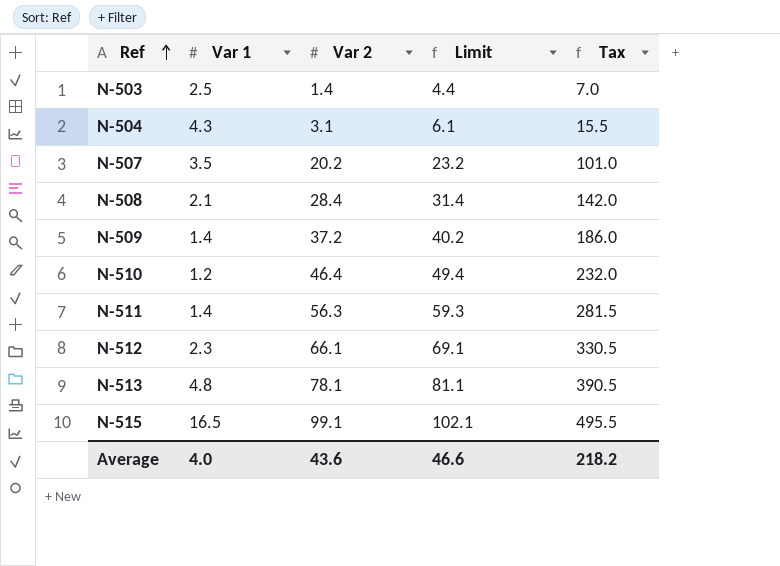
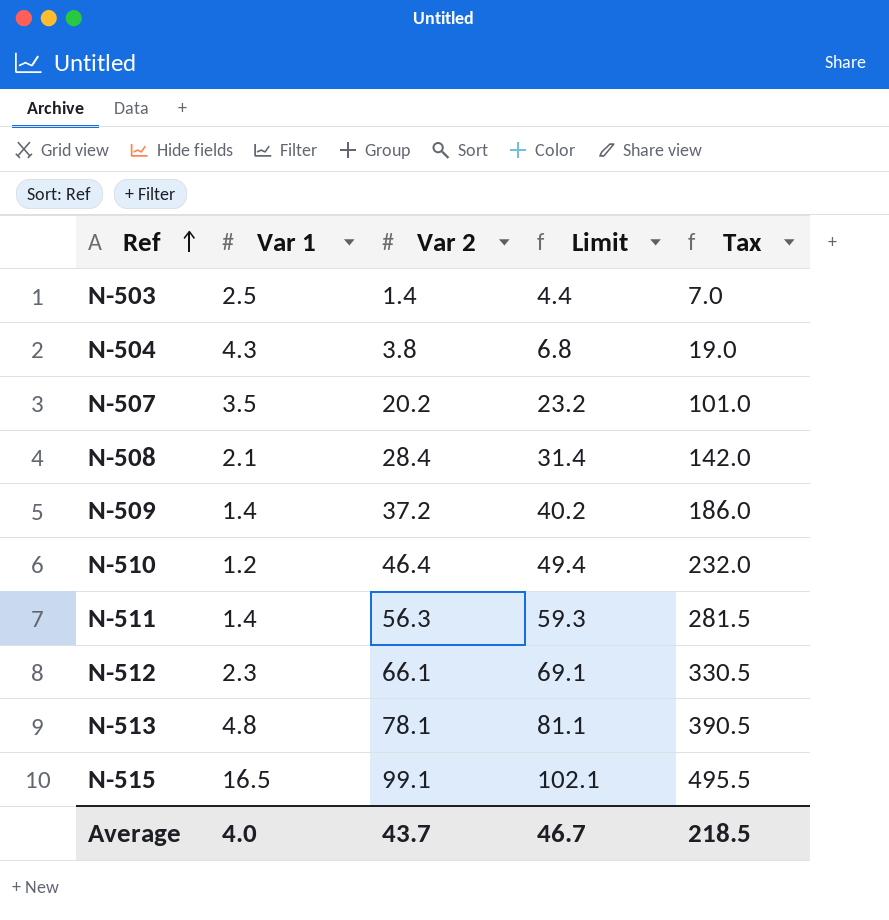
N-504 | Var 2: 3.1 -> 3.8
N-504 | Limit: 6.1 -> 6.8
N-504 | Tax: 15.5 -> 19.0
Average | Var 2: 43.6 -> 43.7
Average | Limit: 46.6 -> 46.7
Average | Tax: 218.2 -> 218.5

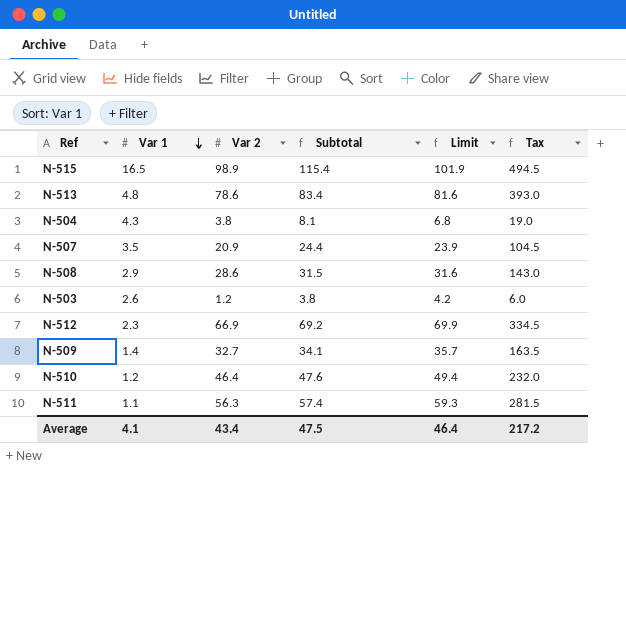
row order: Ref ascending -> Var 1 descending
column Subtotal | formula: none -> [Var 1] + [Var 2]
N-515 | Var 2: 99.1 -> 98.9
N-515 | Limit: 102.1 -> 101.9
N-515 | Tax: 495.5 -> 494.5
N-513 | Var 2: 78.1 -> 78.6
N-513 | Limit: 81.1 -> 81.6
N-513 | Tax: 390.5 -> 393.0
N-507 | Var 2: 20.2 -> 20.9
N-507 | Limit: 23.2 -> 23.9
N-507 | Tax: 101.0 -> 104.5
N-508 | Var 1: 2.1 -> 2.9
N-508 | Var 2: 28.4 -> 28.6
N-508 | Limit: 31.4 -> 31.6
N-508 | Tax: 142.0 -> 143.0
N-503 | Var 1: 2.5 -> 2.6
N-503 | Var 2: 1.4 -> 1.2
N-503 | Limit: 4.4 -> 4.2
N-503 | Tax: 7.0 -> 6.0
N-512 | Var 2: 66.1 -> 66.9
N-512 | Limit: 69.1 -> 69.9
N-512 | Tax: 330.5 -> 334.5
N-509 | Var 2: 37.2 -> 32.7
N-509 | Limit: 40.2 -> 35.7
N-509 | Tax: 186.0 -> 163.5
N-511 | Var 1: 1.4 -> 1.1
Average | Var 1: 4.0 -> 4.1
Average | Var 2: 43.7 -> 43.4
Average | Limit: 46.7 -> 46.4
Average | Tax: 218.5 -> 217.2

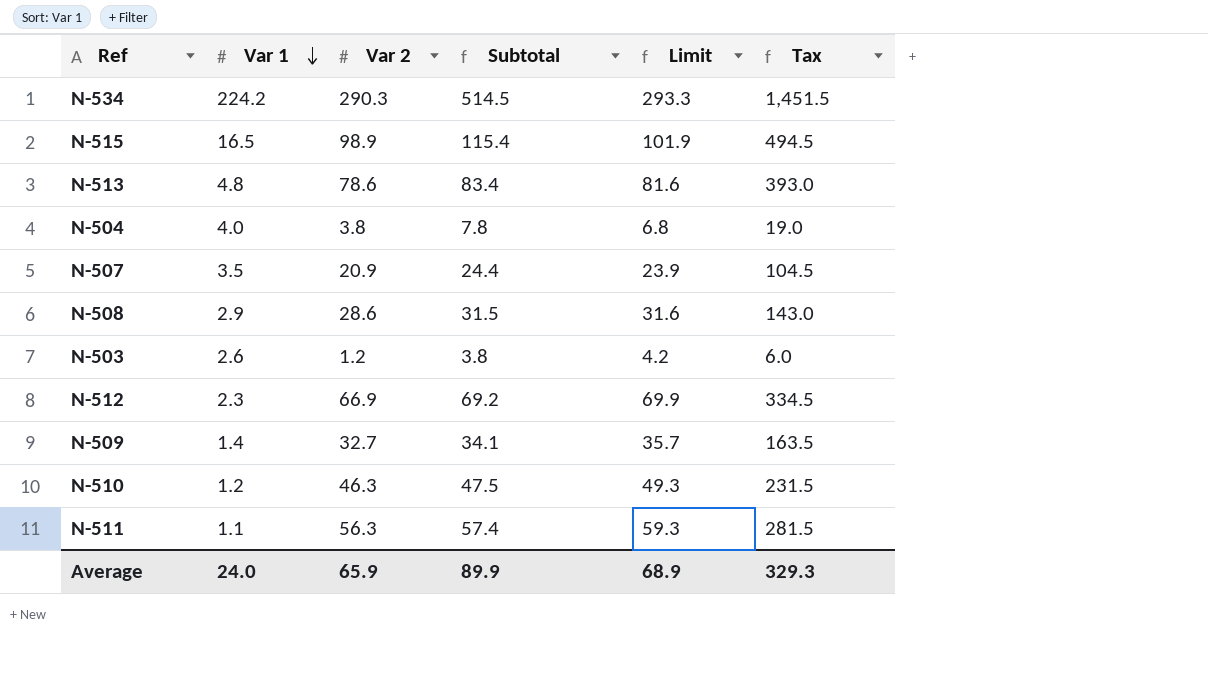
row N-534: none -> 224.2 | 290.3 | 514.5 | 293.3 | 1,451.5
N-504 | Var 1: 4.3 -> 4.0
N-504 | Subtotal: 8.1 -> 7.8
N-510 | Var 2: 46.4 -> 46.3
N-510 | Subtotal: 47.6 -> 47.5
N-510 | Limit: 49.4 -> 49.3
N-510 | Tax: 232.0 -> 231.5
Average | Var 1: 4.1 -> 24.0
Average | Var 2: 43.4 -> 65.9
Average | Subtotal: 47.5 -> 89.9
Average | Limit: 46.4 -> 68.9
Average | Tax: 217.2 -> 329.3

